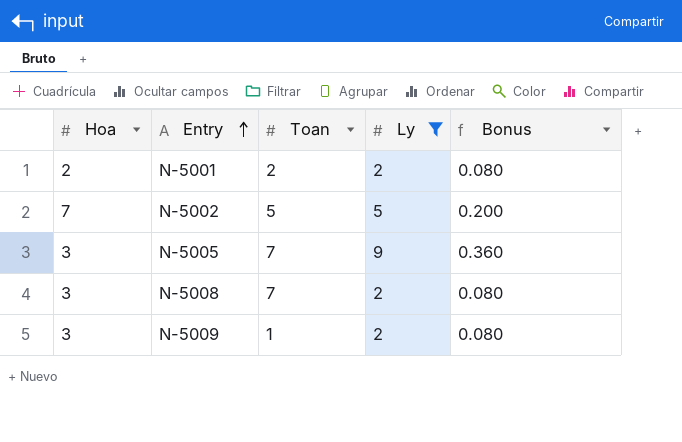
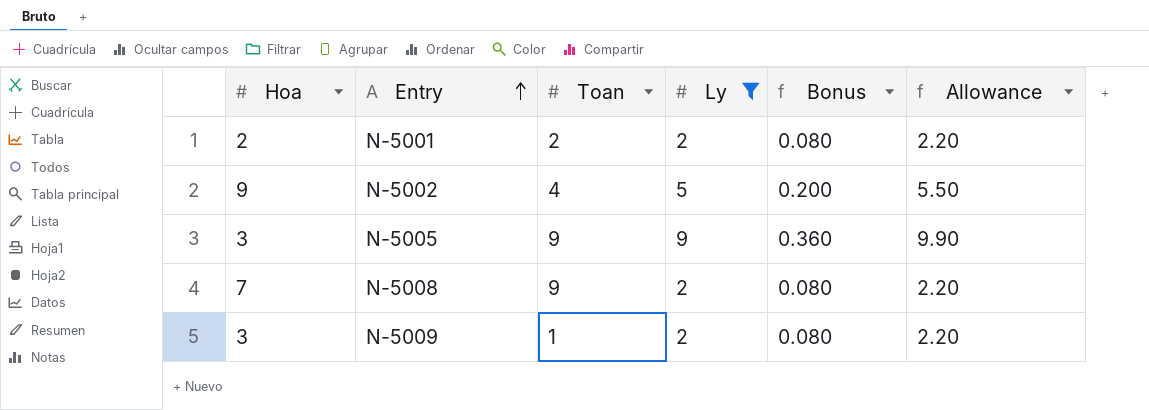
column Allowance | formula: none -> [Ly] * 1.1
N-5002 | Hoa: 7 -> 9
N-5002 | Toan: 5 -> 4
N-5005 | Toan: 7 -> 9
N-5008 | Hoa: 3 -> 7
N-5008 | Toan: 7 -> 9

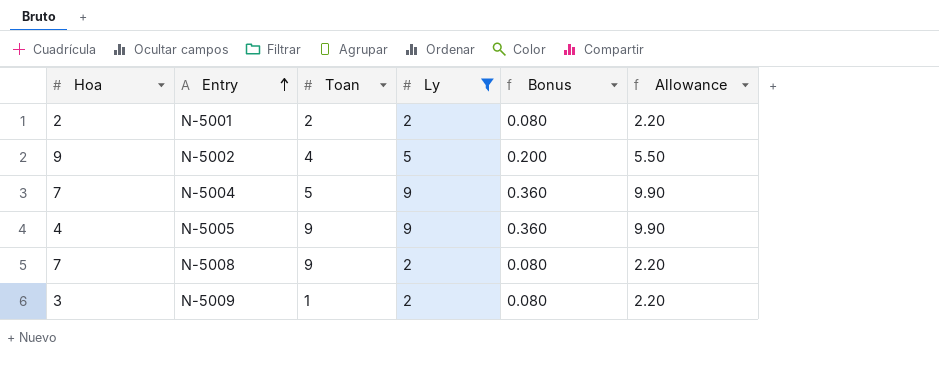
row N-5004: none -> 7 | 5 | 9 | 0.360 | 9.90
N-5005 | Hoa: 3 -> 4

